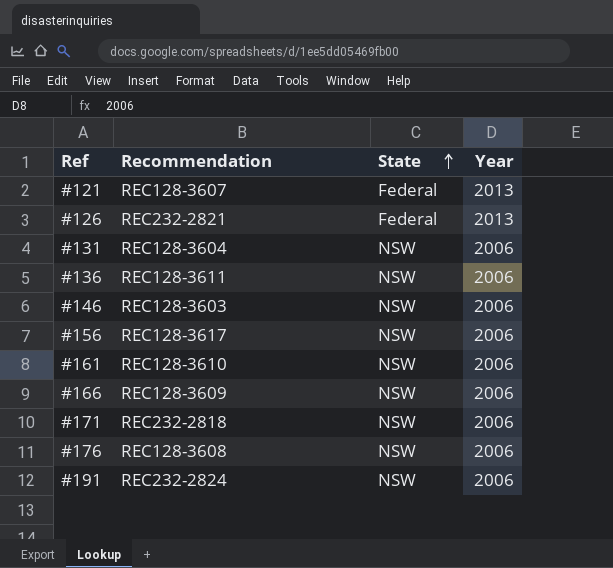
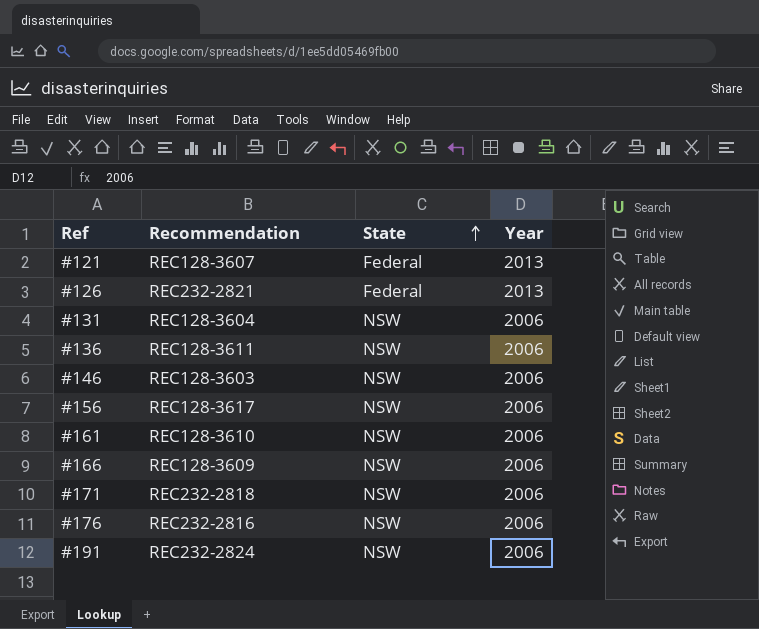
#176 | Recommendation: REC128-3608 -> REC232-2816

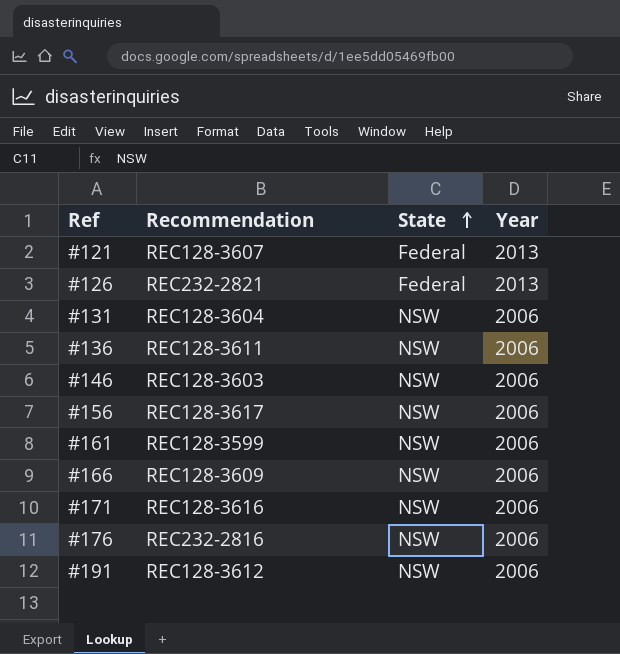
#161 | Recommendation: REC128-3610 -> REC128-3599
#171 | Recommendation: REC232-2818 -> REC128-3616
#191 | Recommendation: REC232-2824 -> REC128-3612

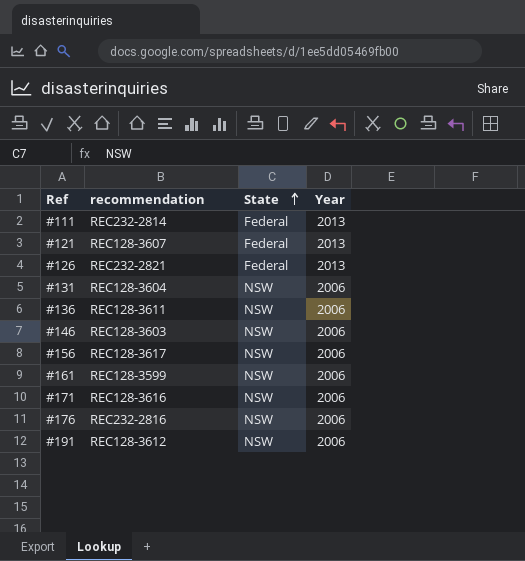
column name: Recommendation -> recommendation
row #166: REC128-3609 | NSW | 2006 -> none
row #111: none -> REC232-2814 | Federal | 2013

